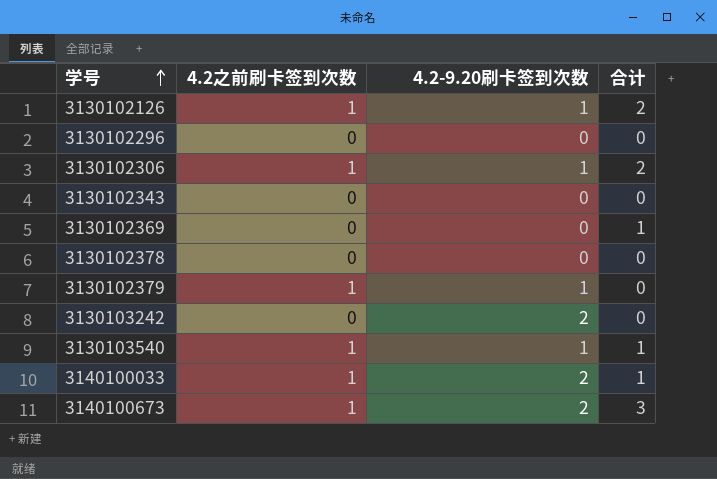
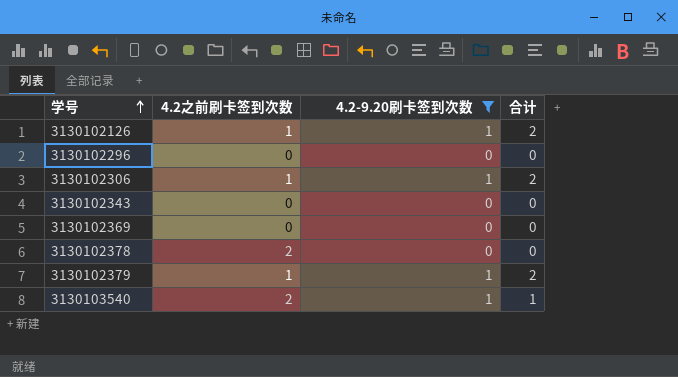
filter: none -> 4.2-9.20刷卡签到次数 != 2
3130102369 | 合计: 1 -> 0
3130102378 | 4.2之前刷卡签到次数: 0 -> 2
3130102379 | 合计: 0 -> 2
3130103540 | 4.2之前刷卡签到次数: 1 -> 2

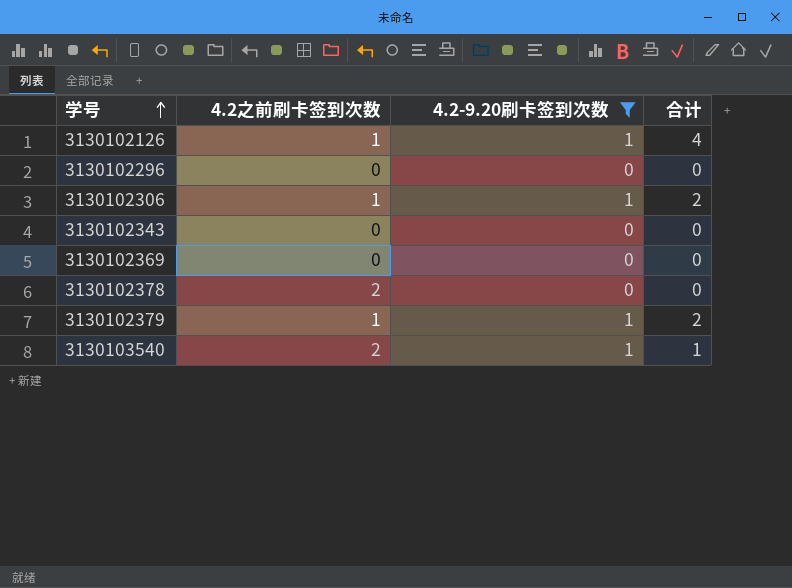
3130102126 | 合计: 2 -> 4

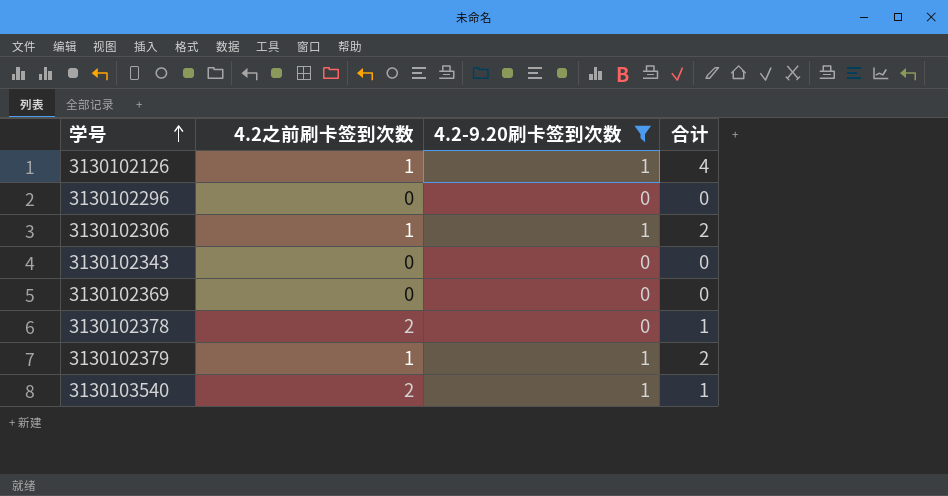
3130102378 | 合计: 0 -> 1

